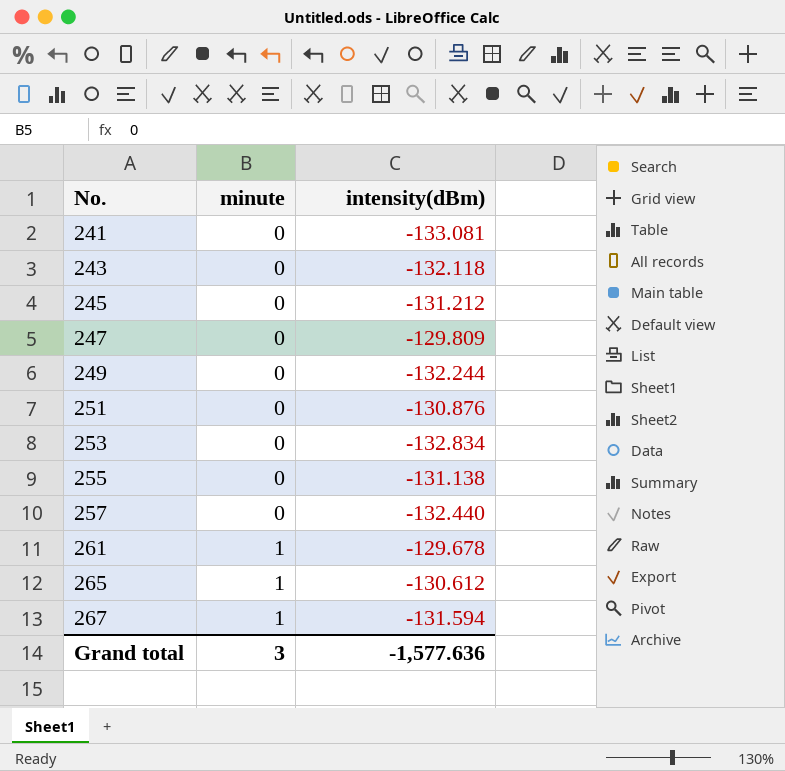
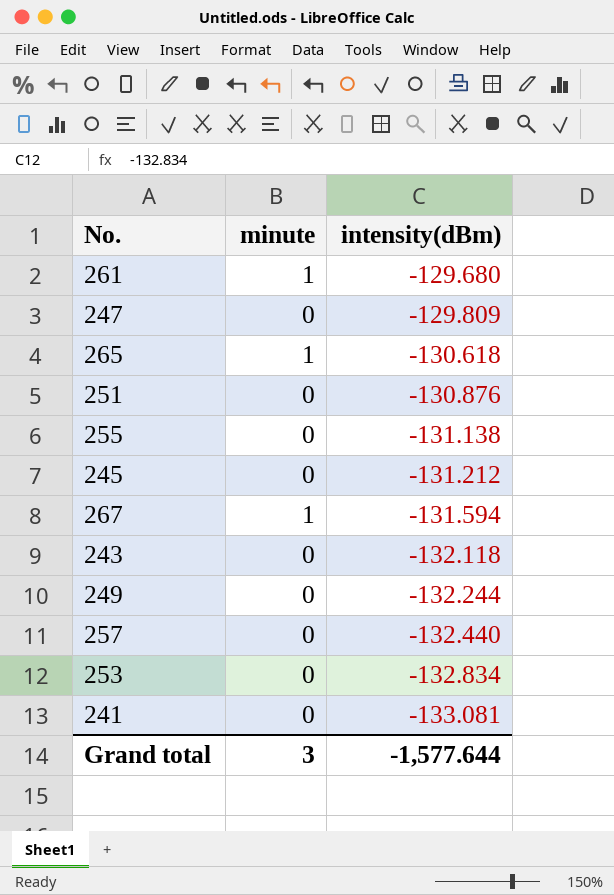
row order: No. ascending -> intensity(dBm) descending
261 | intensity(dBm): -129.678 -> -129.680
265 | intensity(dBm): -130.612 -> -130.618
Grand total | intensity(dBm): -1,577.636 -> -1,577.644

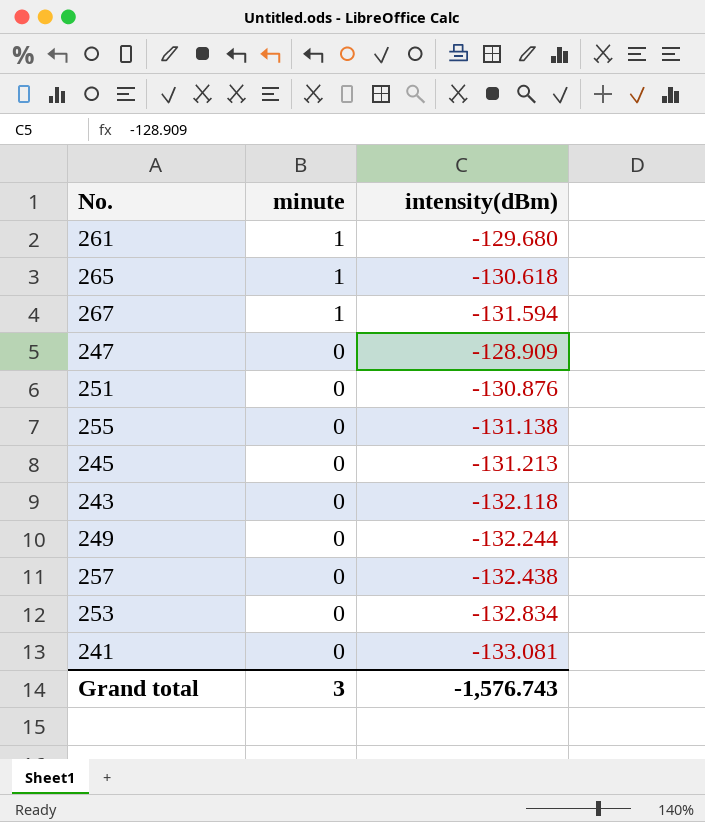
row order: intensity(dBm) descending -> minute descending
247 | intensity(dBm): -129.809 -> -128.909
245 | intensity(dBm): -131.212 -> -131.213
257 | intensity(dBm): -132.440 -> -132.438
Grand total | intensity(dBm): -1,577.644 -> -1,576.743

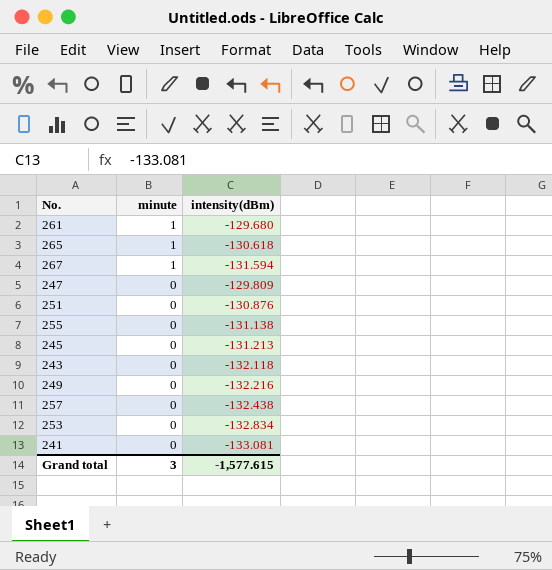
247 | intensity(dBm): -128.909 -> -129.809
249 | intensity(dBm): -132.244 -> -132.216
Grand total | intensity(dBm): -1,576.743 -> -1,577.615

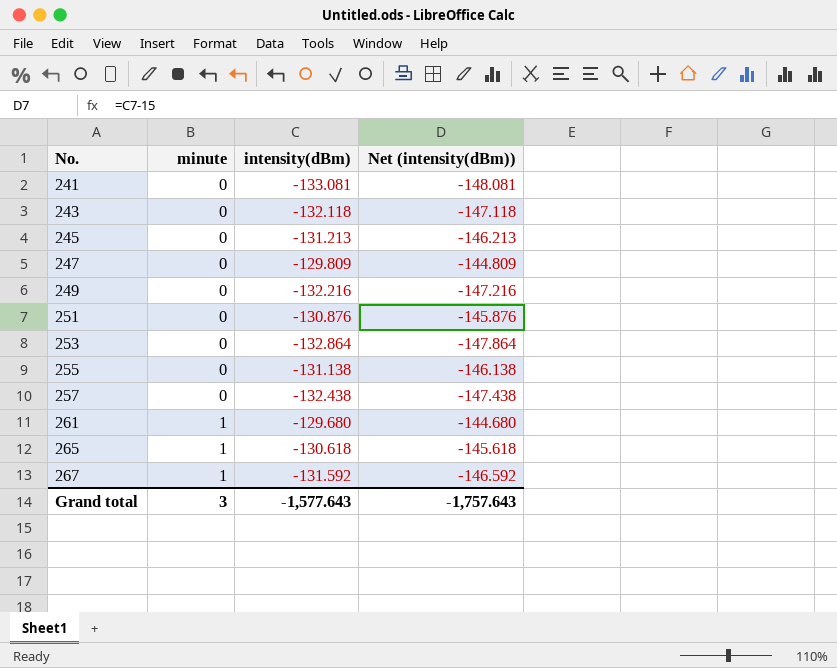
row order: minute descending -> No. ascending
column Net (intensity(dBm)) | formula: none -> [intensity(dBm)] - 15
253 | intensity(dBm): -132.834 -> -132.864
267 | intensity(dBm): -131.594 -> -131.592
Grand total | intensity(dBm): -1,577.615 -> -1,577.643

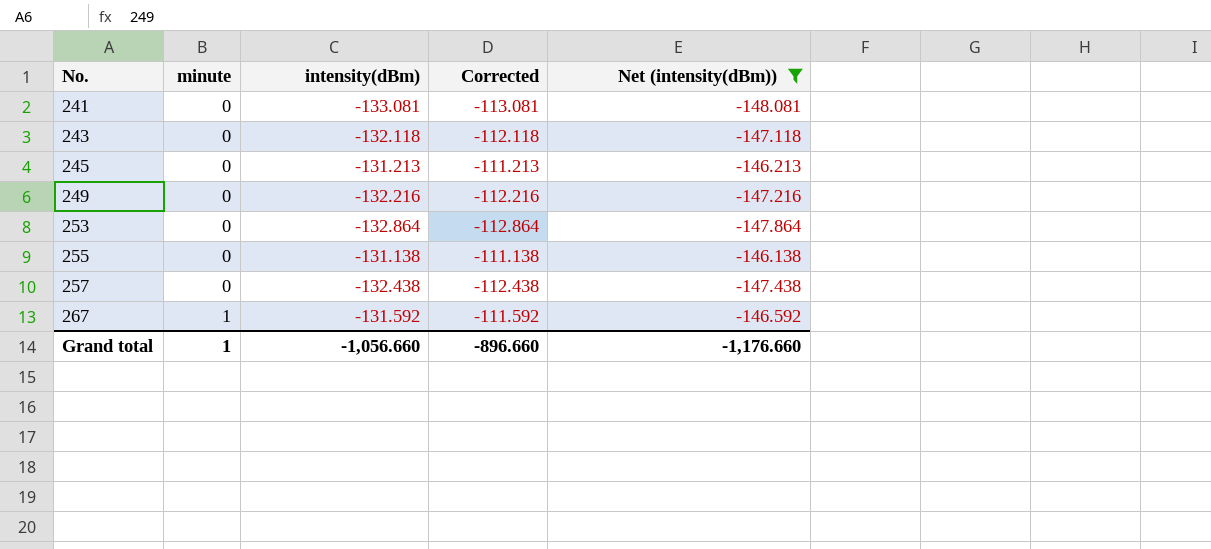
filter: none -> Net (intensity(dBm)) <= -146.138
column Corrected | formula: none -> [intensity(dBm)] + 20
Grand total | minute: 3 -> 1
Grand total | intensity(dBm): -1,577.643 -> -1,056.660
Grand total | Net (intensity(dBm)): -1,757.643 -> -1,176.660

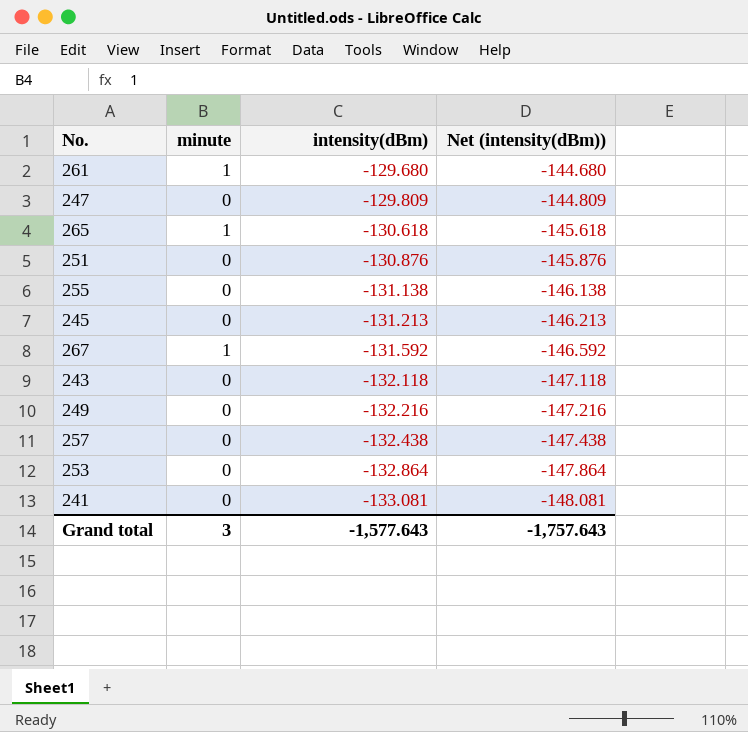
filter: Net (intensity(dBm)) <= -146.138 -> none
row order: No. ascending -> intensity(dBm) descending
column Corrected | formula: [intensity(dBm)] + 20 -> none
Grand total | minute: 1 -> 3
Grand total | intensity(dBm): -1,056.660 -> -1,577.643
Grand total | Net (intensity(dBm)): -1,176.660 -> -1,757.643

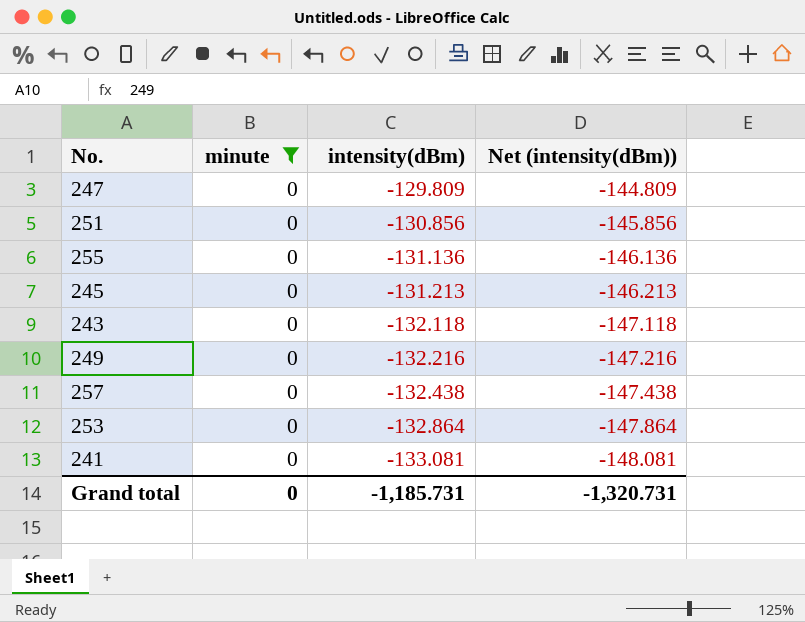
filter: none -> minute = 0
251 | intensity(dBm): -130.876 -> -130.856
251 | Net (intensity(dBm)): -145.876 -> -145.856
255 | intensity(dBm): -131.138 -> -131.136
255 | Net (intensity(dBm)): -146.138 -> -146.136
Grand total | minute: 3 -> 0
Grand total | intensity(dBm): -1,577.643 -> -1,185.731
Grand total | Net (intensity(dBm)): -1,757.643 -> -1,320.731

